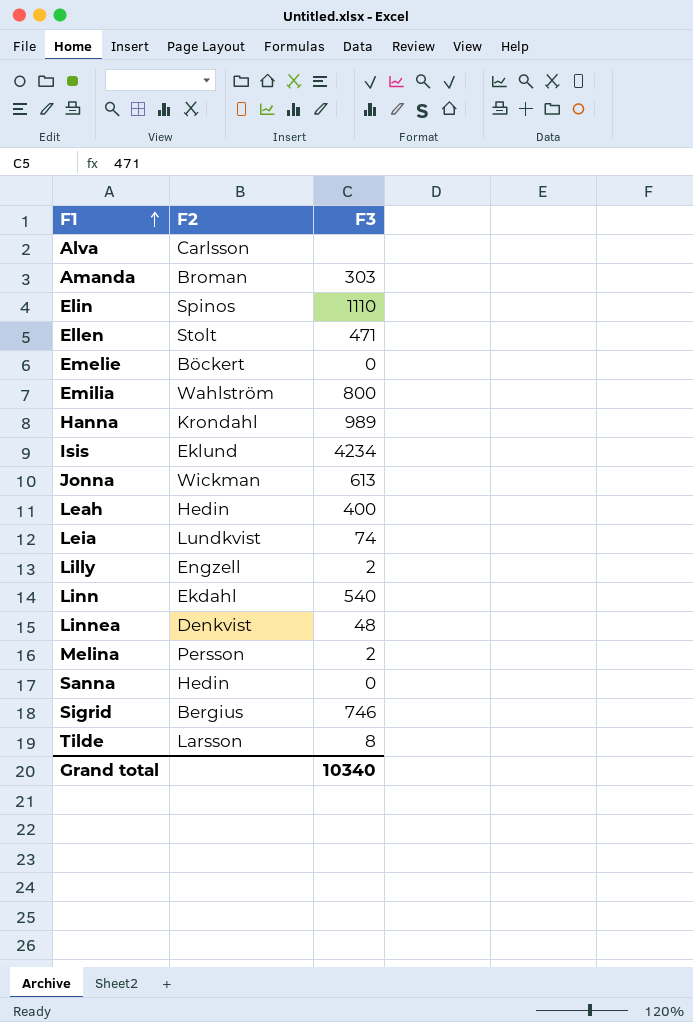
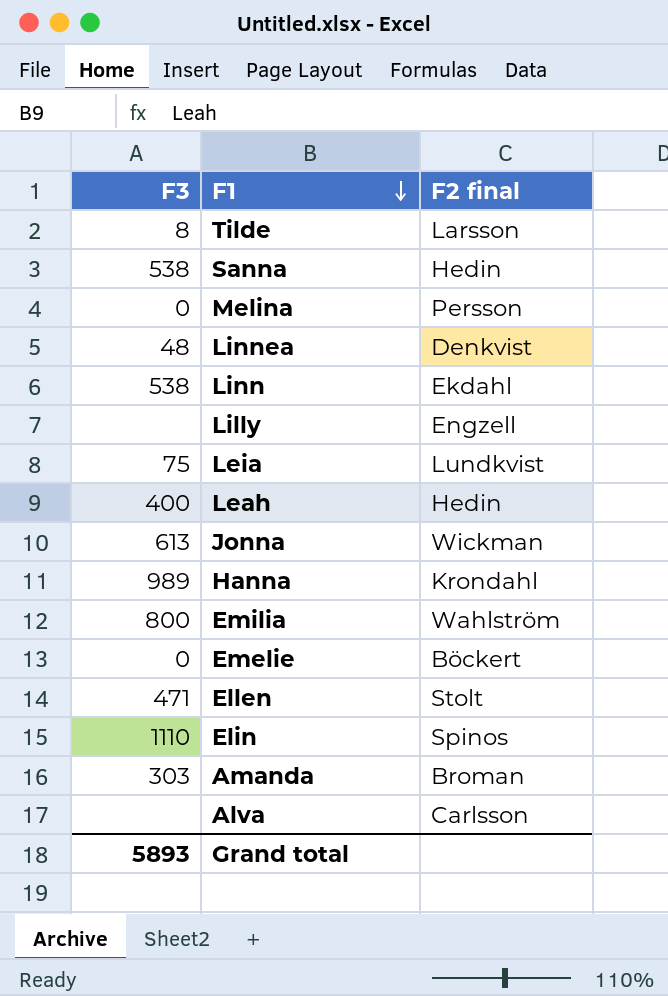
row order: F1 ascending -> F1 descending
column F3 | position: 3 -> 1
column name: F2 -> F2 final
row Isis: Eklund | 4234 -> none
row Sigrid: Bergius | 746 -> none
Sanna | F3: 0 -> 538
Melina | F3: 2 -> 0
Linn | F3: 540 -> 538
Lilly | F3: 2 -> none
Leia | F3: 74 -> 75
Grand total | F3: 10340 -> 5893

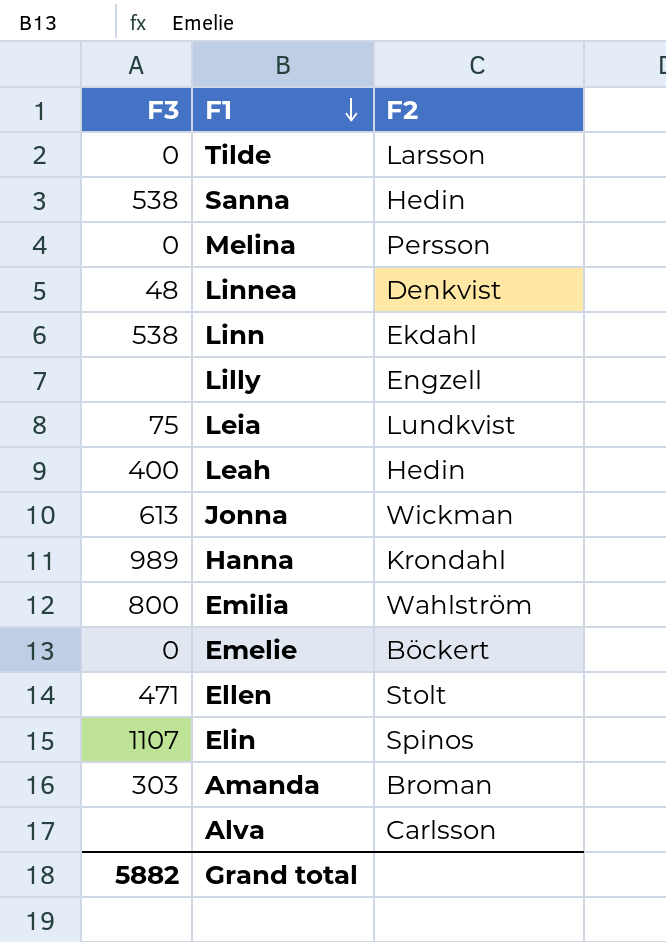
column name: F2 final -> F2
Tilde | F3: 8 -> 0
Elin | F3: 1110 -> 1107
Grand total | F3: 5893 -> 5882

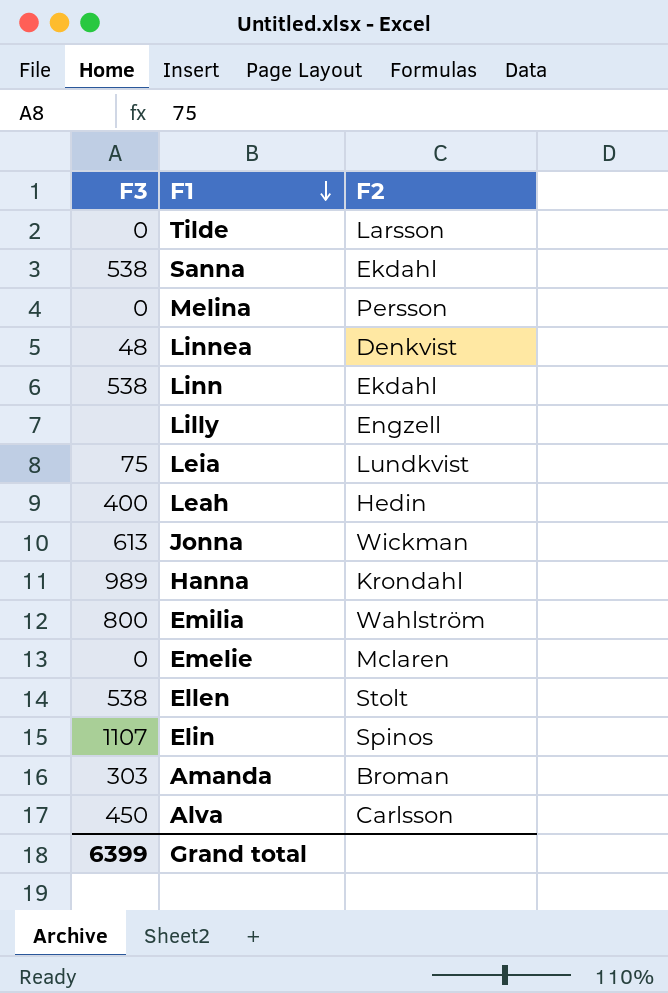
Sanna | F2: Hedin -> Ekdahl
Emelie | F2: Böckert -> Mclaren
Ellen | F3: 471 -> 538
Alva | F3: none -> 450
Grand total | F3: 5882 -> 6399

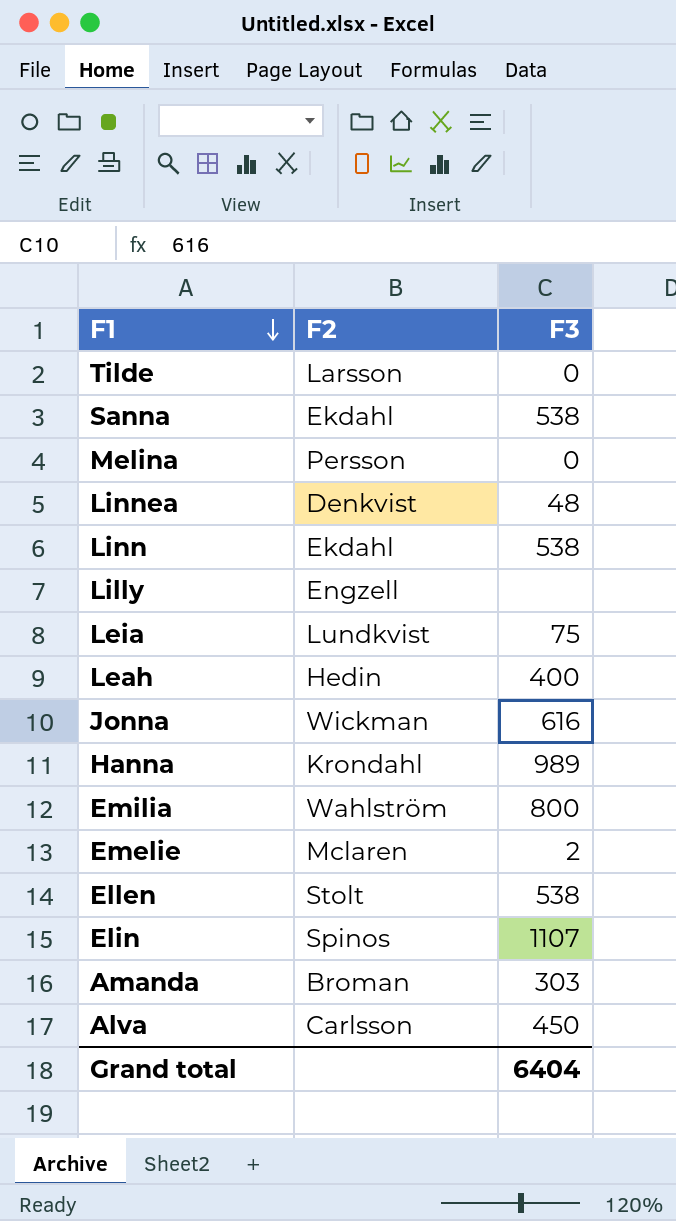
column F3 | position: 1 -> 3
Jonna | F3: 613 -> 616
Emelie | F3: 0 -> 2
Grand total | F3: 6399 -> 6404

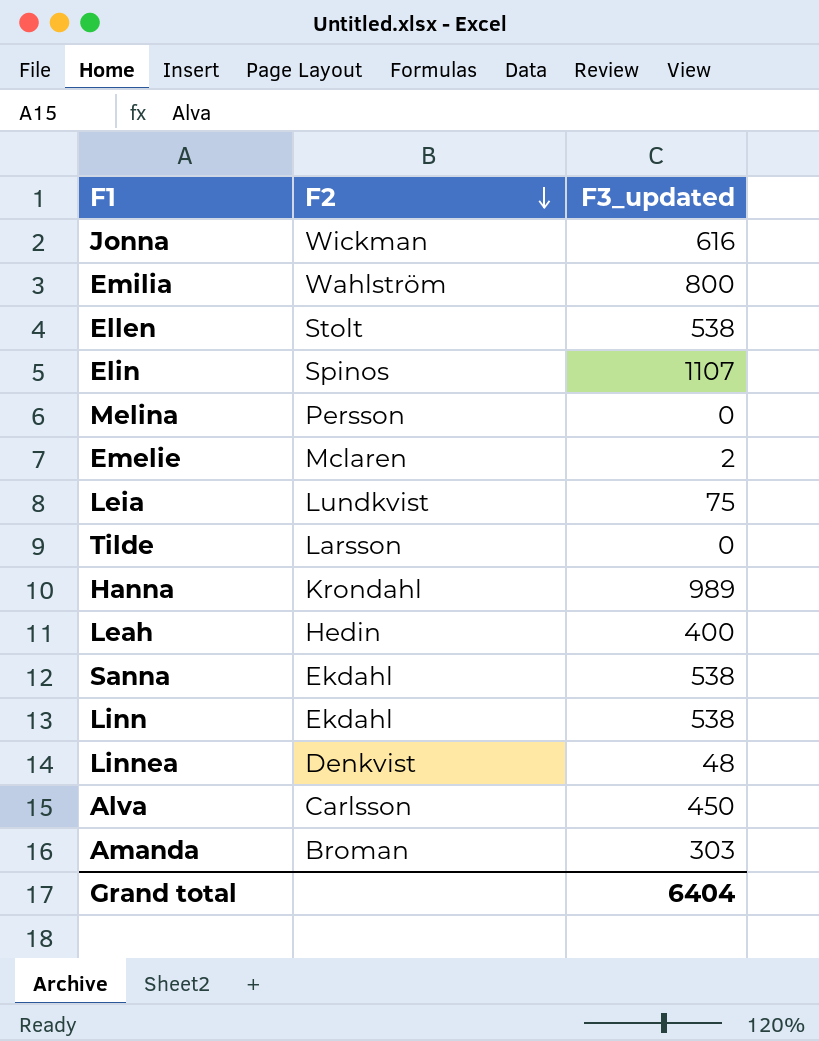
row order: F1 descending -> F2 descending
column name: F3 -> F3_updated
row Lilly: Engzell | none -> none

